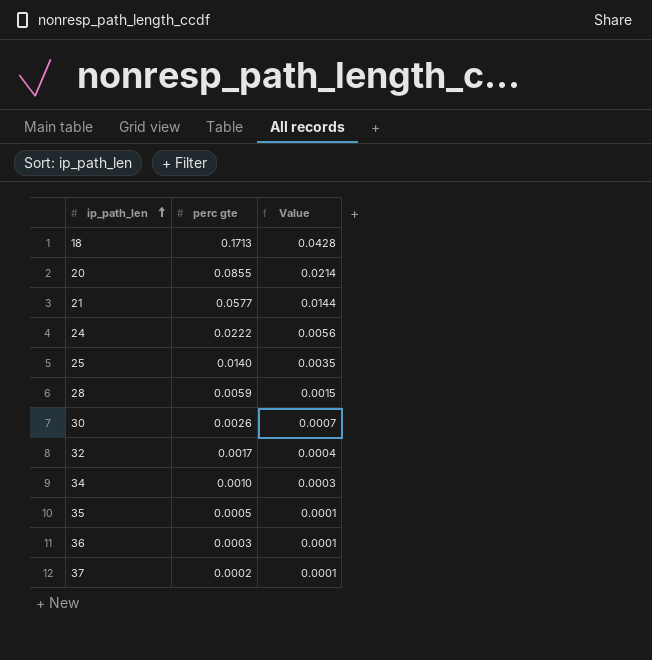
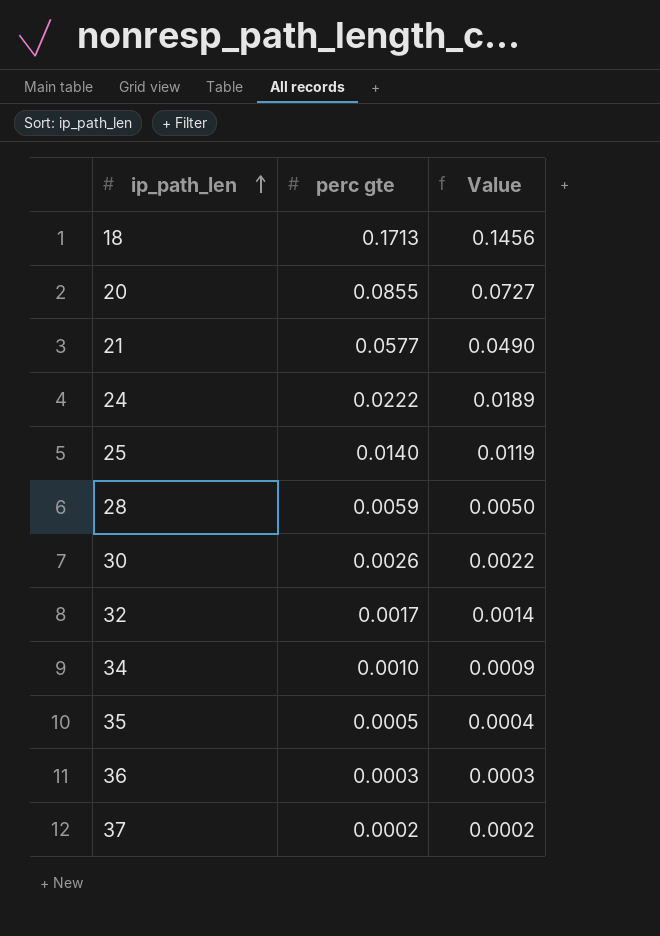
column Value | formula: [perc gte] * 0.25 -> [perc gte] * 0.85

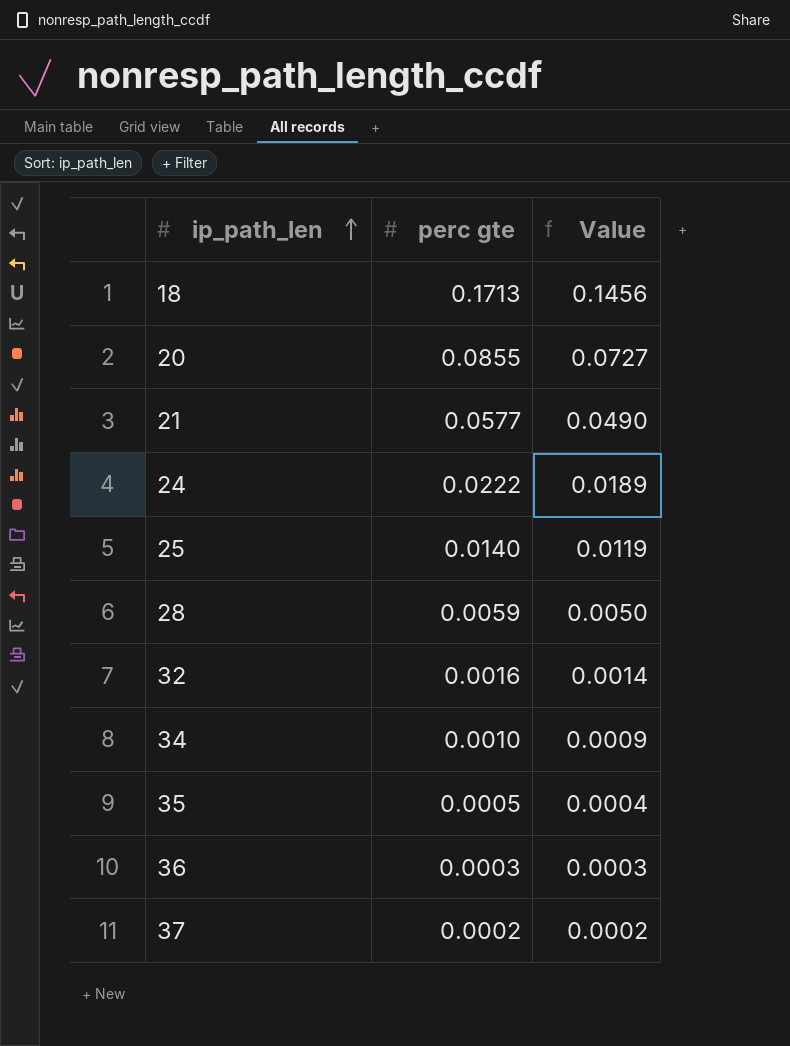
row 30: 0.0026 | 0.0022 -> none
32 | perc gte: 0.0017 -> 0.0016

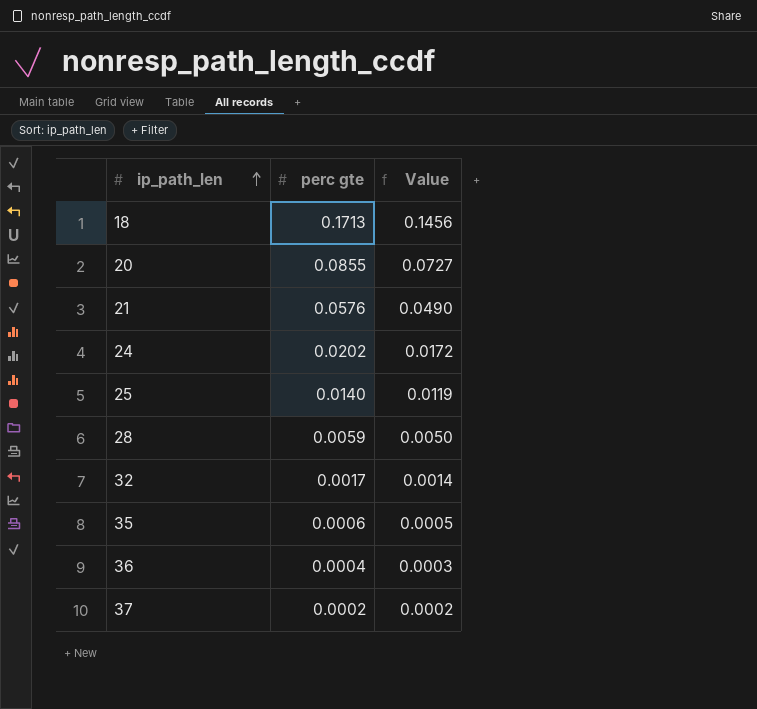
row 34: 0.0010 | 0.0009 -> none
21 | perc gte: 0.0577 -> 0.0576
24 | perc gte: 0.0222 -> 0.0202
24 | Value: 0.0189 -> 0.0172
32 | perc gte: 0.0016 -> 0.0017
35 | perc gte: 0.0005 -> 0.0006
35 | Value: 0.0004 -> 0.0005
36 | perc gte: 0.0003 -> 0.0004

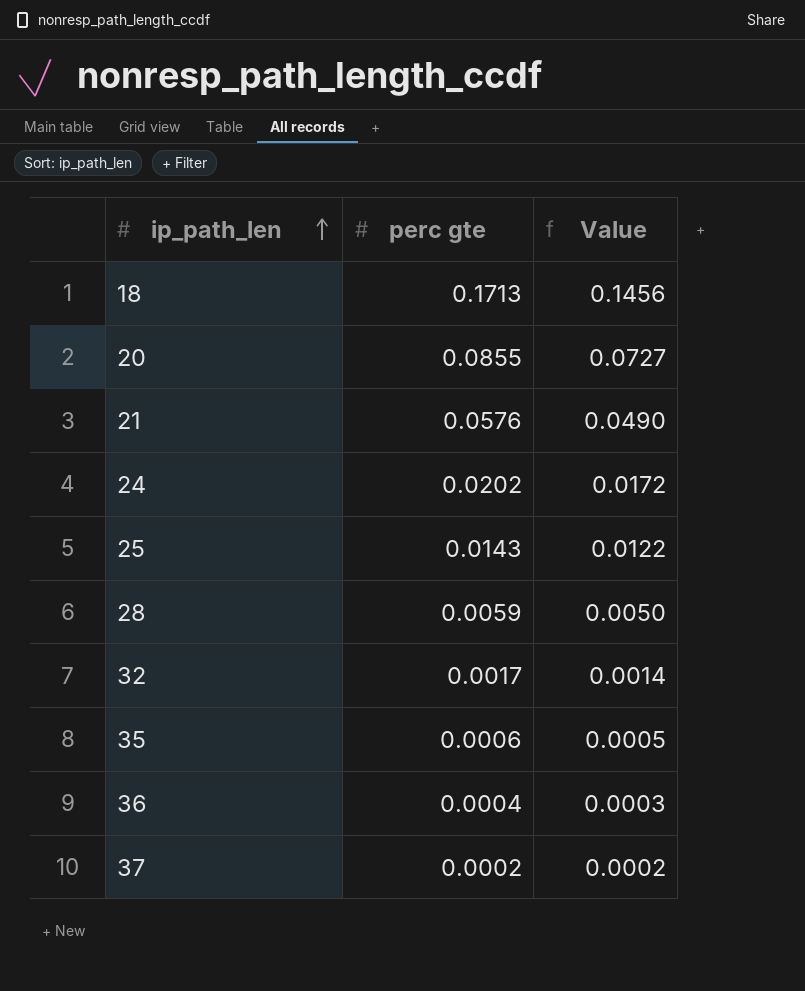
25 | perc gte: 0.0140 -> 0.0143
25 | Value: 0.0119 -> 0.0122

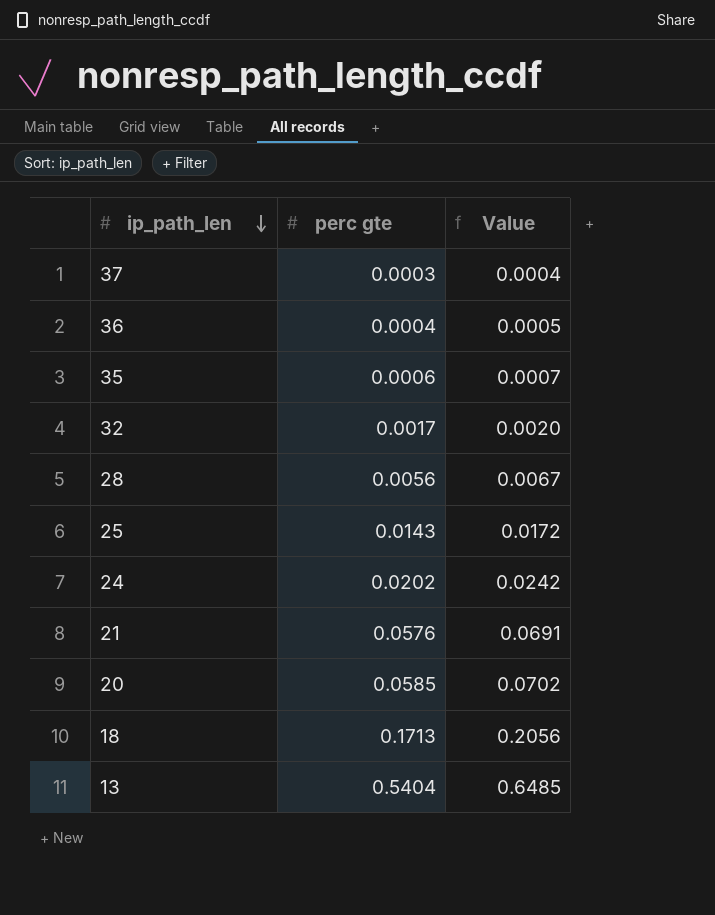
row order: ip_path_len ascending -> ip_path_len descending
column Value | formula: [perc gte] * 0.85 -> [perc gte] * 1.2
37 | perc gte: 0.0002 -> 0.0003
28 | perc gte: 0.0059 -> 0.0056
20 | perc gte: 0.0855 -> 0.0585
row 13: none -> 0.5404 | 0.6485

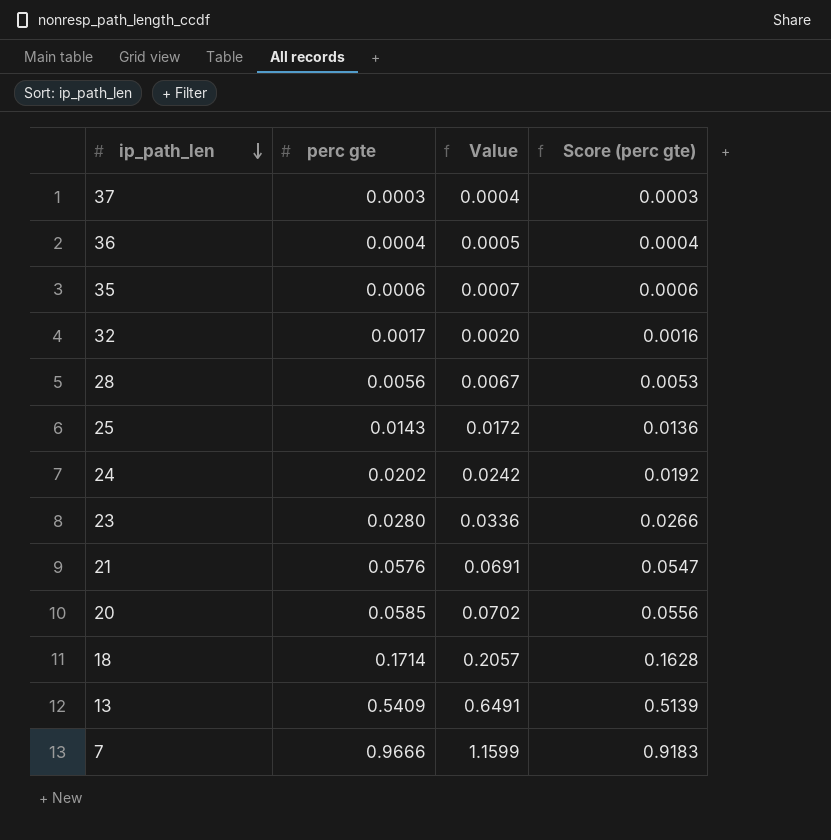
column Score (perc gte) | formula: none -> [perc gte] * 0.95
row 23: none -> 0.0280 | 0.0336 | 0.0266
18 | perc gte: 0.1713 -> 0.1714
18 | Value: 0.2056 -> 0.2057
13 | perc gte: 0.5404 -> 0.5409
13 | Value: 0.6485 -> 0.6491
row 7: none -> 0.9666 | 1.1599 | 0.9183

